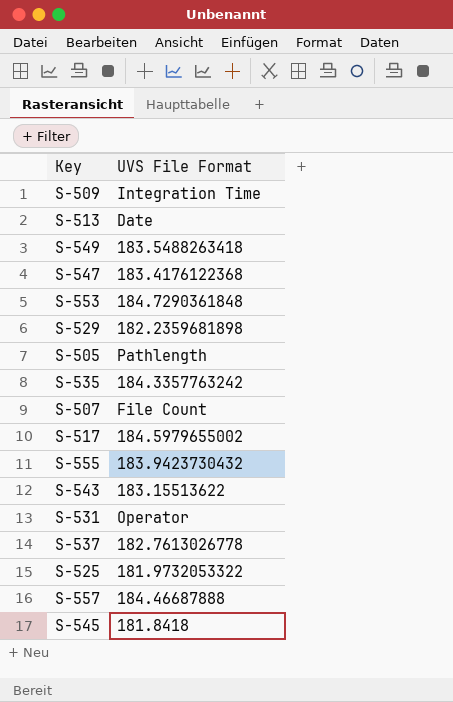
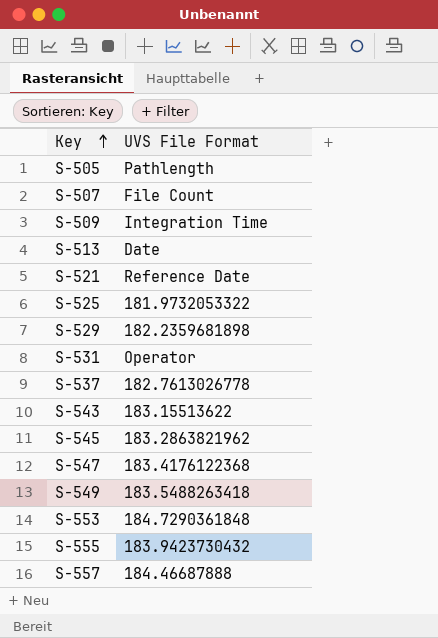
row order: none -> Key ascending
row S-535: 184.3357763242 -> none
row S-517: 184.5979655002 -> none
row S-521: none -> Reference Date
S-545 | UVS File Format: 181.8418 -> 183.2863821962

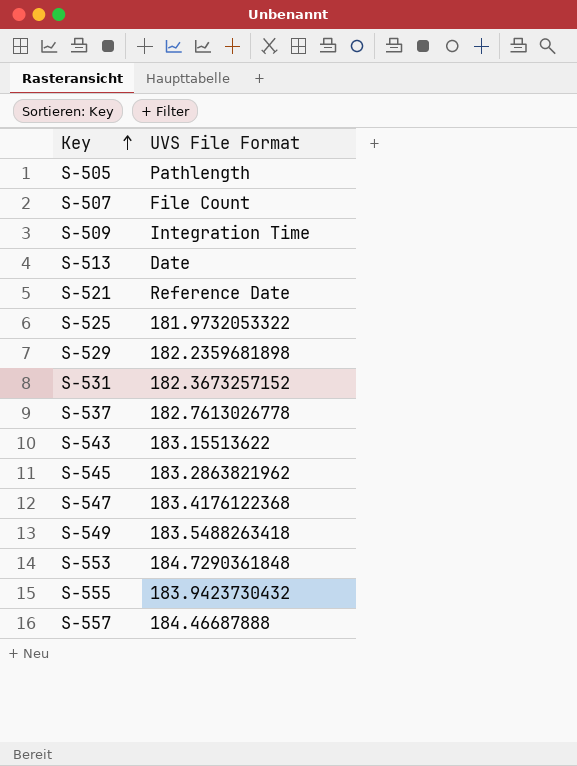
S-531 | UVS File Format: Operator -> 182.3673257152

